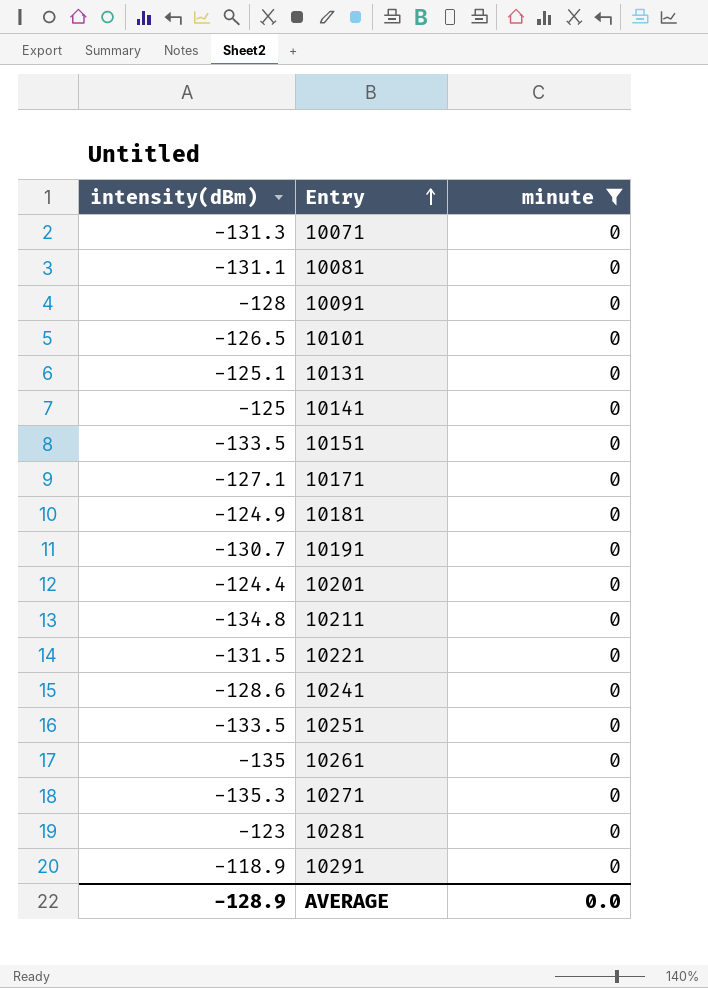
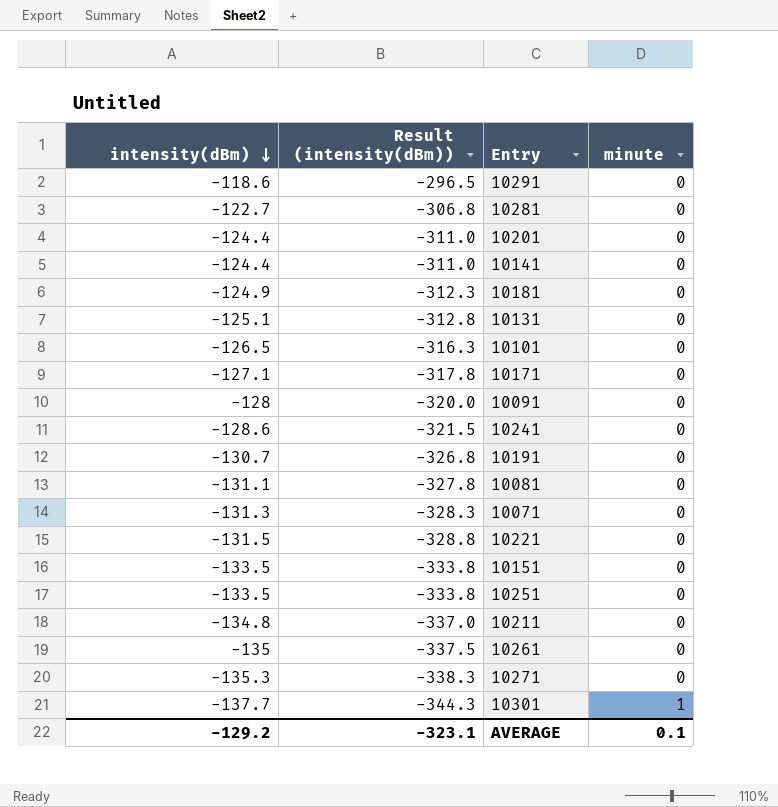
filter: minute = 0 -> none
row order: Entry ascending -> intensity(dBm) descending
column Result (intensity(dBm)) | formula: none -> [intensity(dBm)] * 2.5
10291 | intensity(dBm): -118.9 -> -118.6
10281 | intensity(dBm): -123 -> -122.7
10141 | intensity(dBm): -125 -> -124.4
AVERAGE | intensity(dBm): -128.9 -> -129.2
AVERAGE | minute: 0.0 -> 0.1

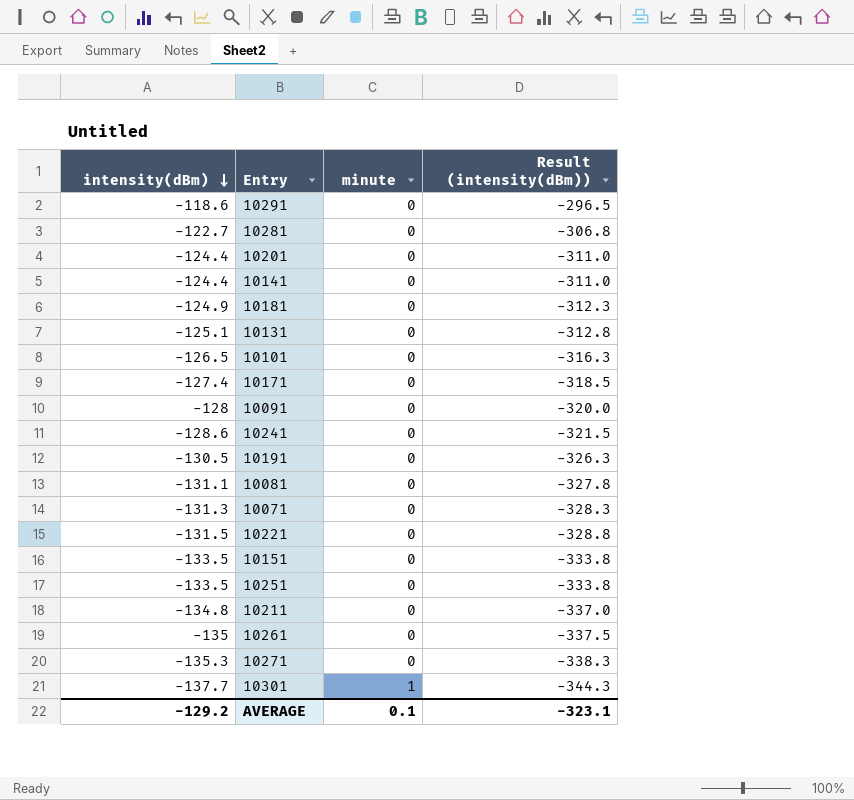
column Result (intensity(dBm)) | position: 2 -> 4
10171 | intensity(dBm): -127.1 -> -127.4
10171 | Result (intensity(dBm)): -317.8 -> -318.5
10191 | intensity(dBm): -130.7 -> -130.5
10191 | Result (intensity(dBm)): -326.8 -> -326.3

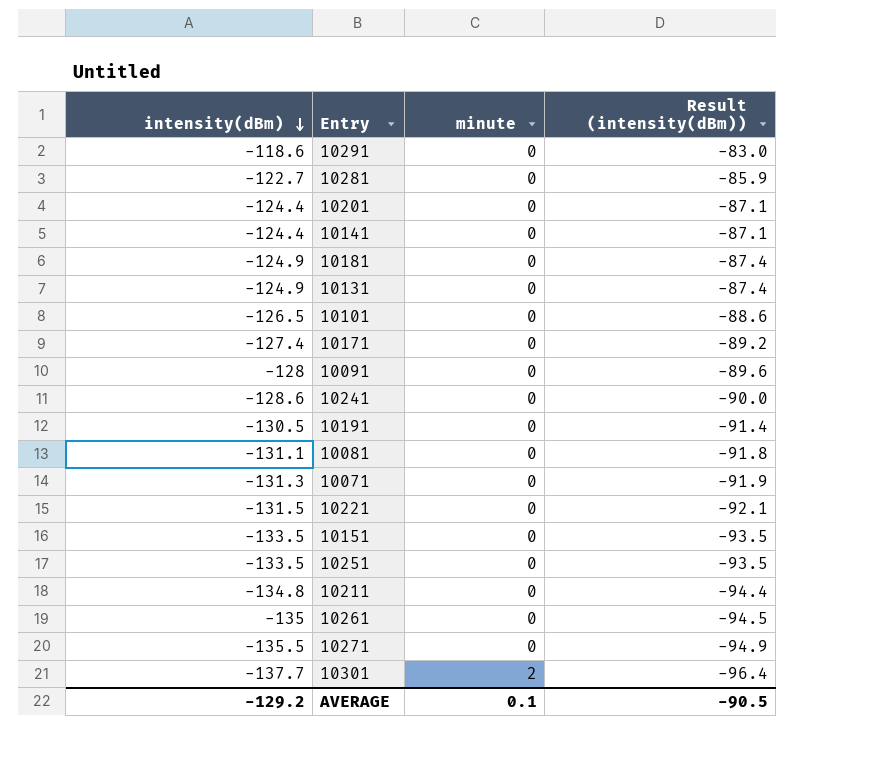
column Result (intensity(dBm)) | formula: [intensity(dBm)] * 2.5 -> [intensity(dBm)] * 0.7
10131 | intensity(dBm): -125.1 -> -124.9
10271 | intensity(dBm): -135.3 -> -135.5
10301 | minute: 1 -> 2
AVERAGE | Result (intensity(dBm)): -323.1 -> -90.5

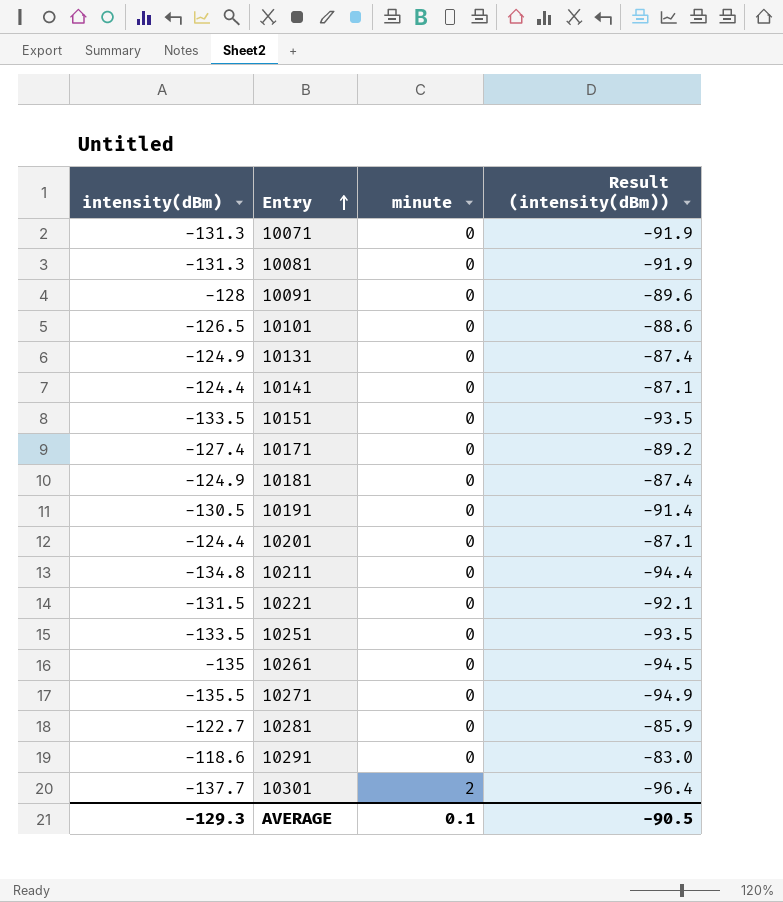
row order: intensity(dBm) descending -> Entry ascending
row 10241: -128.6 | 0 | -90.0 -> none
10081 | intensity(dBm): -131.1 -> -131.3
10081 | Result (intensity(dBm)): -91.8 -> -91.9
AVERAGE | intensity(dBm): -129.2 -> -129.3

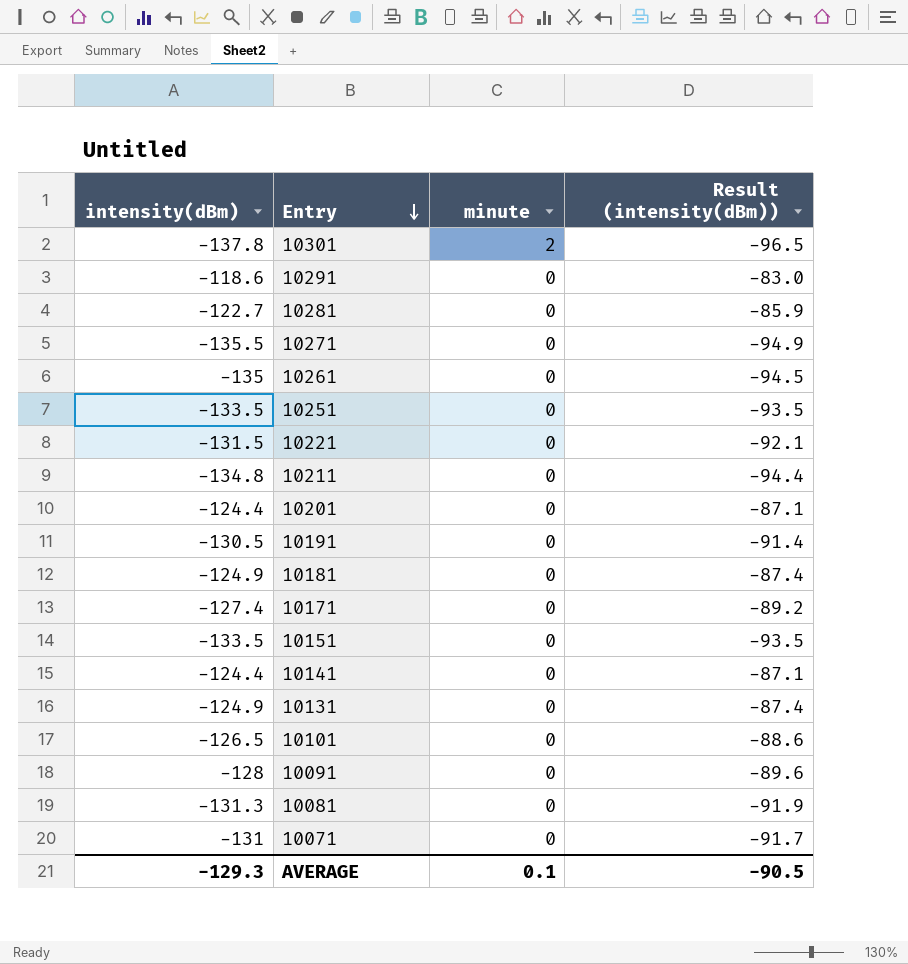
row order: Entry ascending -> Entry descending
10301 | intensity(dBm): -137.7 -> -137.8
10301 | Result (intensity(dBm)): -96.4 -> -96.5
10071 | intensity(dBm): -131.3 -> -131
10071 | Result (intensity(dBm)): -91.9 -> -91.7

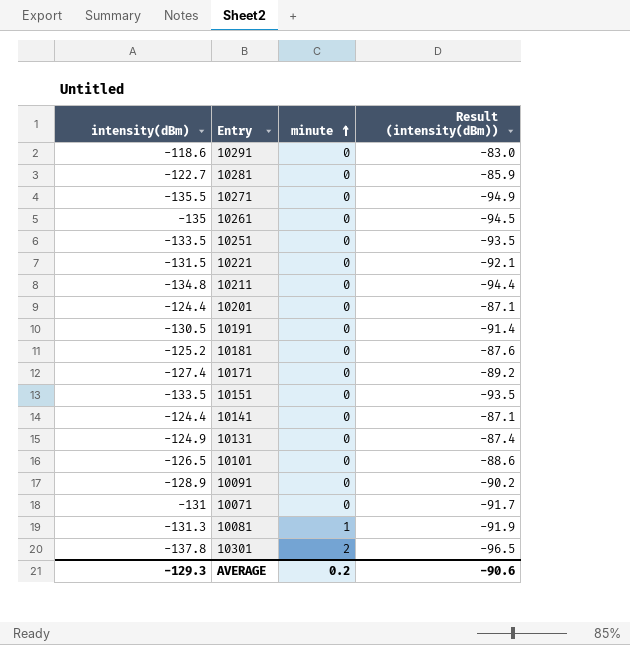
row order: Entry descending -> minute ascending
10181 | intensity(dBm): -124.9 -> -125.2
10181 | Result (intensity(dBm)): -87.4 -> -87.6
10091 | intensity(dBm): -128 -> -128.9
10091 | Result (intensity(dBm)): -89.6 -> -90.2
10081 | minute: 0 -> 1
AVERAGE | minute: 0.1 -> 0.2
AVERAGE | Result (intensity(dBm)): -90.5 -> -90.6

